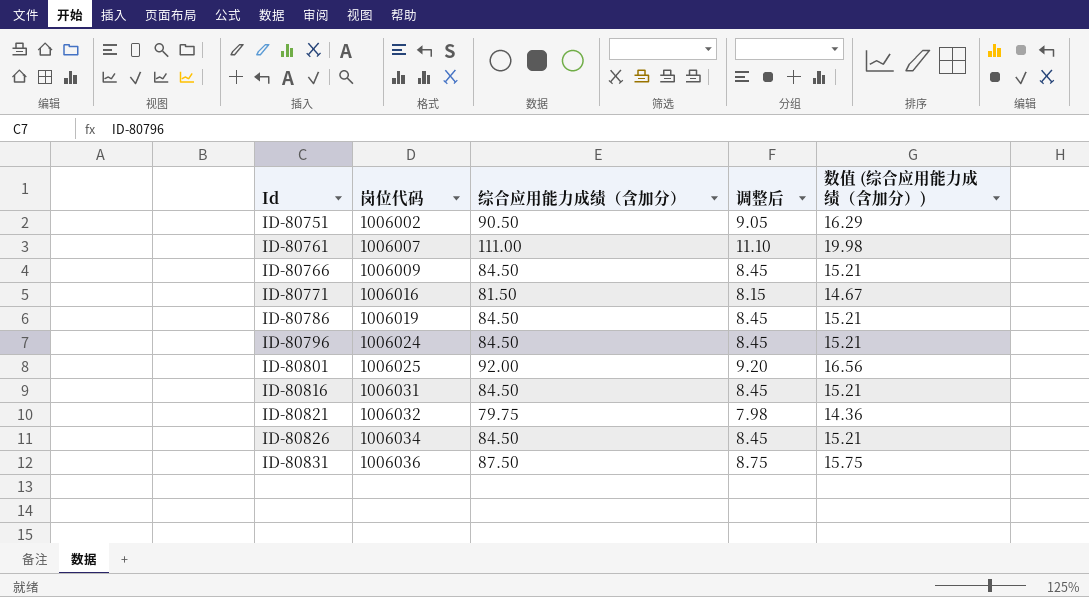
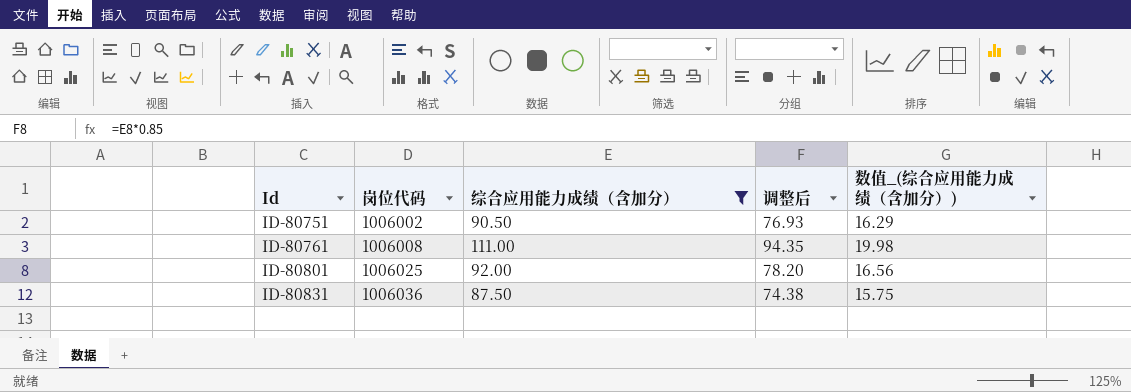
filter: none -> 综合应用能力成绩（含加分） >= 87.50
column 调整后 | formula: [综合应用能力成绩（含加分）] * 0.1 -> [综合应用能力成绩（含加分）] * 0.85
column name: 数值 (综合应用能力成绩（含加分）) -> 数值_(综合应用能力成绩（含加分）)
ID-80761 | 岗位代码: 1006007 -> 1006008

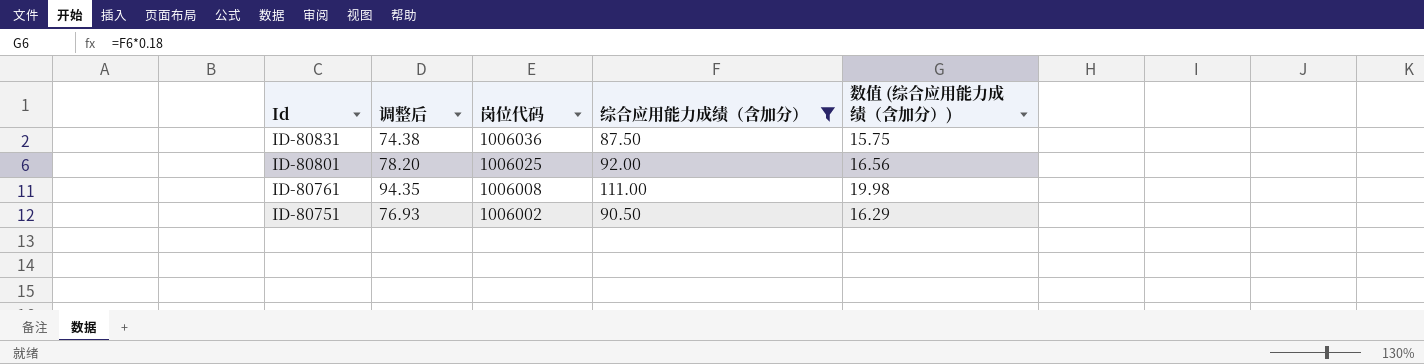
row order: Id ascending -> Id descending
column 调整后 | position: 4 -> 2
column name: 数值_(综合应用能力成绩（含加分）) -> 数值 (综合应用能力成绩（含加分）)

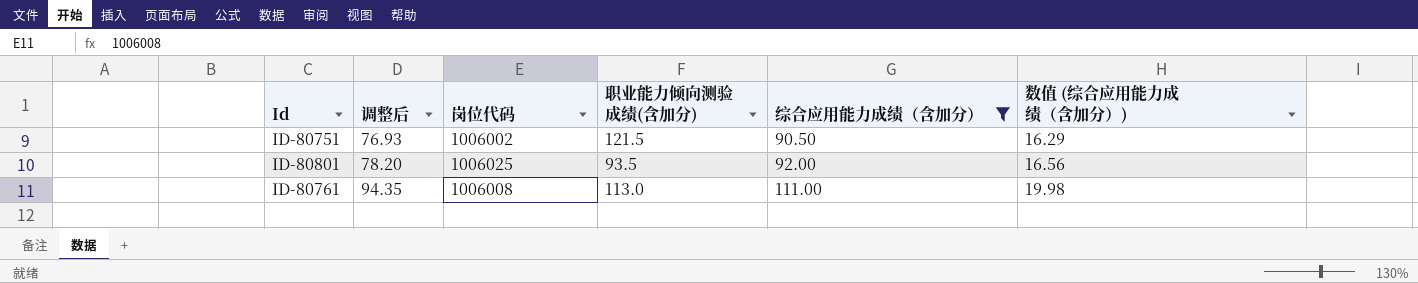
row order: Id descending -> 调整后 ascending
column 职业能力倾向测验成绩(含加分) | position: none -> 4
row ID-80831: 74.38 | 1006036 | 87.50 | 15.75 -> none

